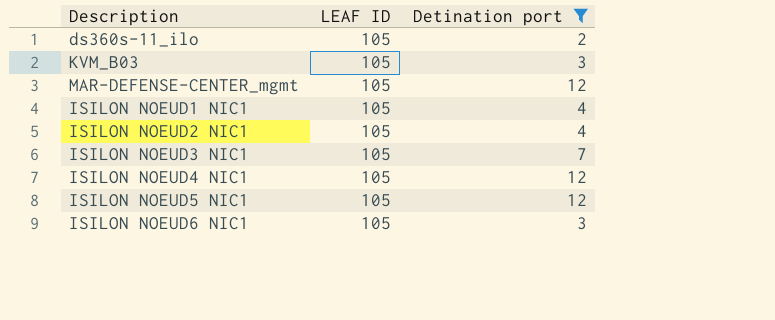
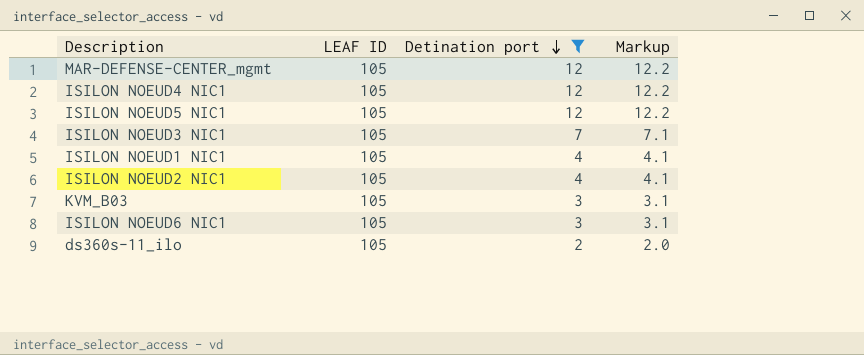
row order: none -> Detination port descending
column Markup | formula: none -> [Detination port] * 1.02

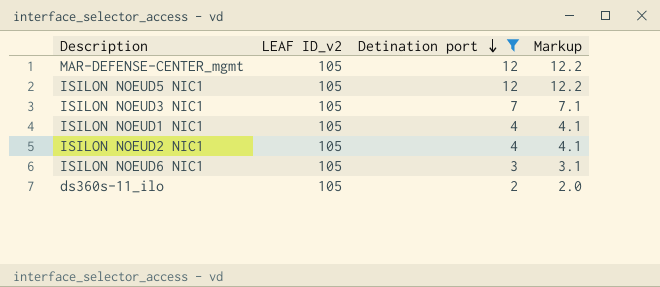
column name: LEAF ID -> LEAF ID_v2
row ISILON NOEUD4 NIC1: 105 | 12 | 12.2 -> none
row KVM_B03: 105 | 3 | 3.1 -> none

